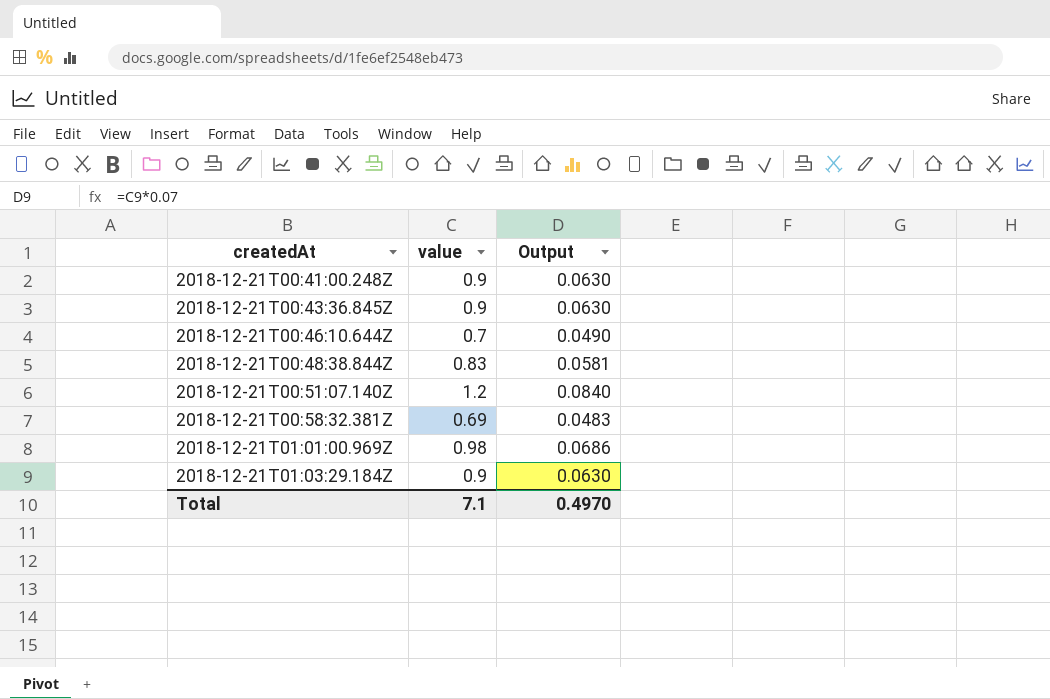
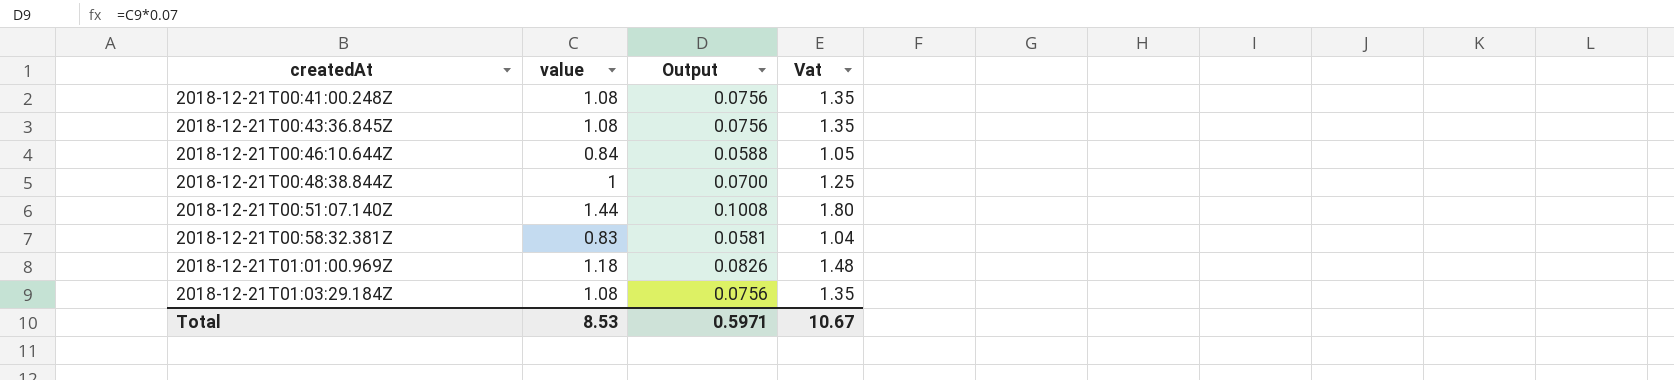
column Vat | formula: none -> [value] * 1.25
2018-12-21T00:41:00.248Z | value: 0.9 -> 1.08
2018-12-21T00:41:00.248Z | Output: 0.0630 -> 0.0756
2018-12-21T00:43:36.845Z | value: 0.9 -> 1.08
2018-12-21T00:43:36.845Z | Output: 0.0630 -> 0.0756
2018-12-21T00:46:10.644Z | value: 0.7 -> 0.84
2018-12-21T00:46:10.644Z | Output: 0.0490 -> 0.0588
2018-12-21T00:48:38.844Z | value: 0.83 -> 1
2018-12-21T00:48:38.844Z | Output: 0.0581 -> 0.0700
2018-12-21T00:51:07.140Z | value: 1.2 -> 1.44
2018-12-21T00:51:07.140Z | Output: 0.0840 -> 0.1008
2018-12-21T00:58:32.381Z | value: 0.69 -> 0.83
2018-12-21T00:58:32.381Z | Output: 0.0483 -> 0.0581
2018-12-21T01:01:00.969Z | value: 0.98 -> 1.18
2018-12-21T01:01:00.969Z | Output: 0.0686 -> 0.0826
2018-12-21T01:03:29.184Z | value: 0.9 -> 1.08
2018-12-21T01:03:29.184Z | Output: 0.0630 -> 0.0756
Total | value: 7.1 -> 8.53
Total | Output: 0.4970 -> 0.5971

